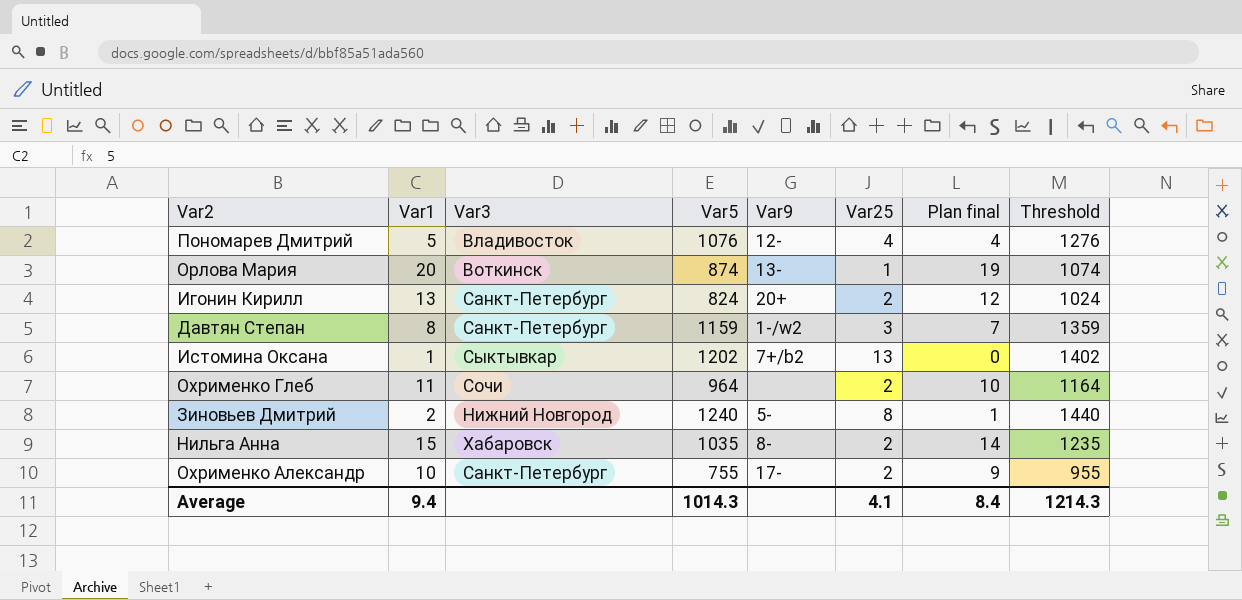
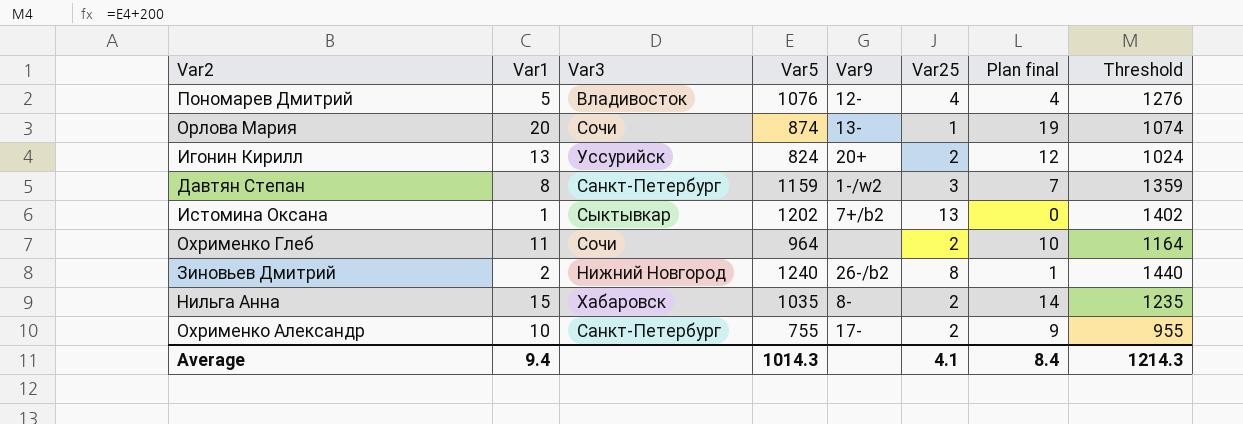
Орлова Мария | Var3: Воткинск -> Сочи
Игонин Кирилл | Var3: Санкт-Петербург -> Уссурийск
Зиновьев Дмитрий | Var9: 5- -> 26-/b2

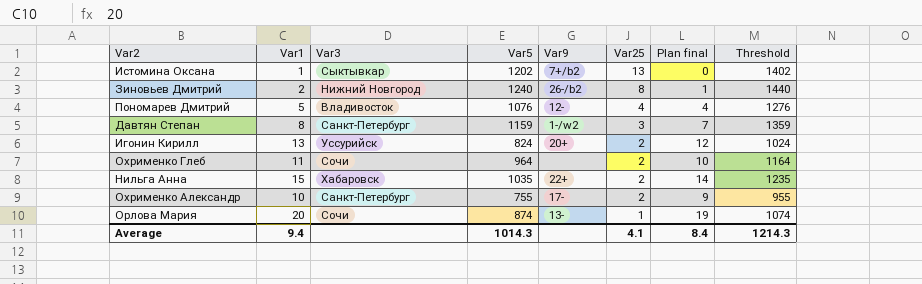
row order: none -> Var25 descending
Нильга Анна | Var9: 8- -> 22+

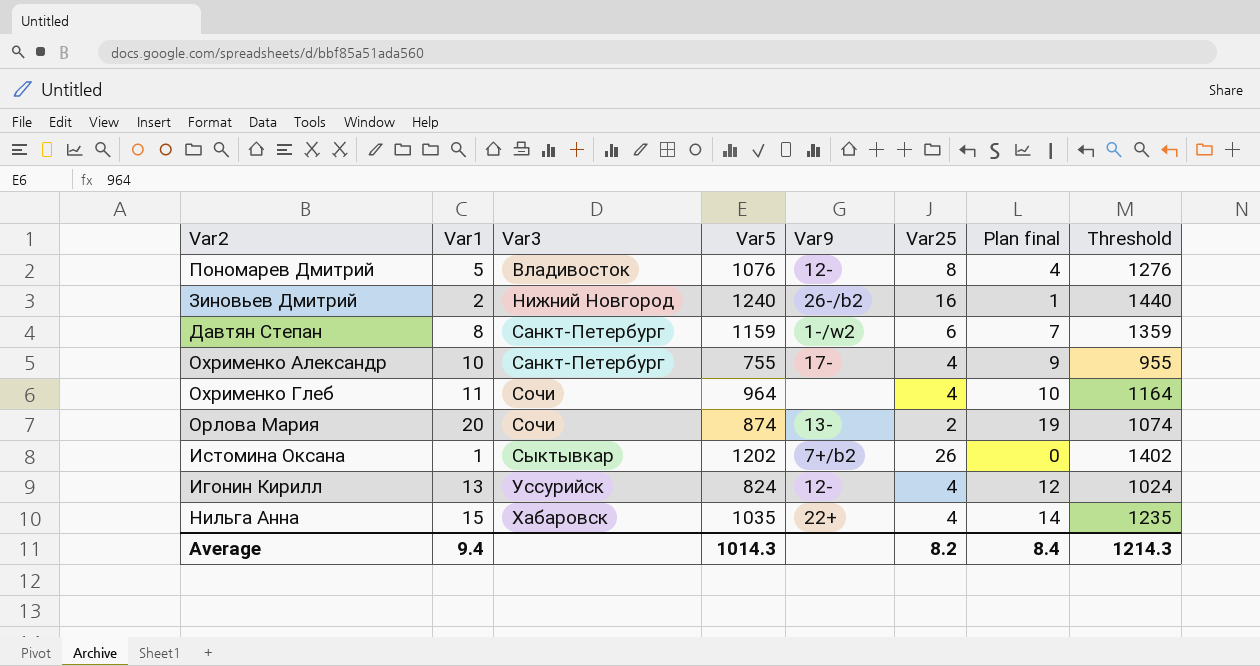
row order: Var25 descending -> Var3 ascending
Пономарев Дмитрий | Var25: 4 -> 8
Зиновьев Дмитрий | Var25: 8 -> 16
Давтян Степан | Var25: 3 -> 6
Охрименко Александр | Var25: 2 -> 4
Охрименко Глеб | Var25: 2 -> 4
Орлова Мария | Var25: 1 -> 2
Истомина Оксана | Var25: 13 -> 26
Игонин Кирилл | Var9: 20+ -> 12-
Игонин Кирилл | Var25: 2 -> 4
Нильга Анна | Var25: 2 -> 4
Average | Var25: 4.1 -> 8.2

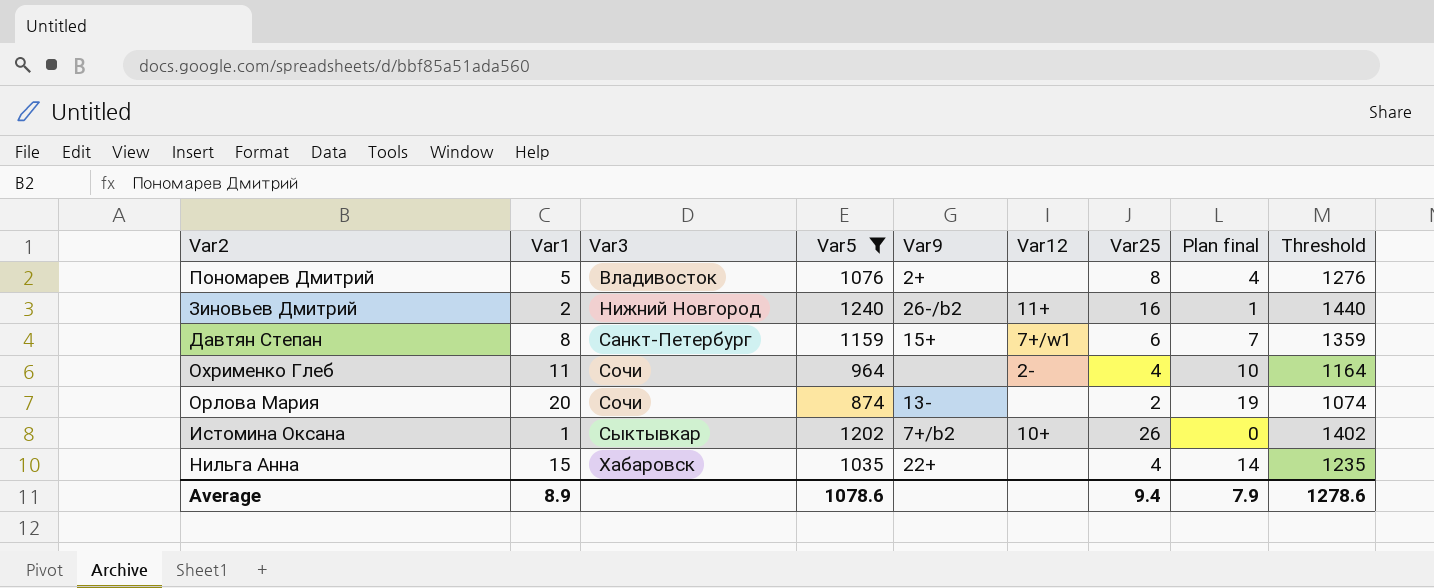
filter: none -> Var5 >= 874
column Var12 | position: none -> 6
Пономарев Дмитрий | Var9: 12- -> 2+
Давтян Степан | Var9: 1-/w2 -> 15+
Average | Var1: 9.4 -> 8.9
Average | Var5: 1014.3 -> 1078.6
Average | Var25: 8.2 -> 9.4
Average | Plan final: 8.4 -> 7.9
Average | Threshold: 1214.3 -> 1278.6

